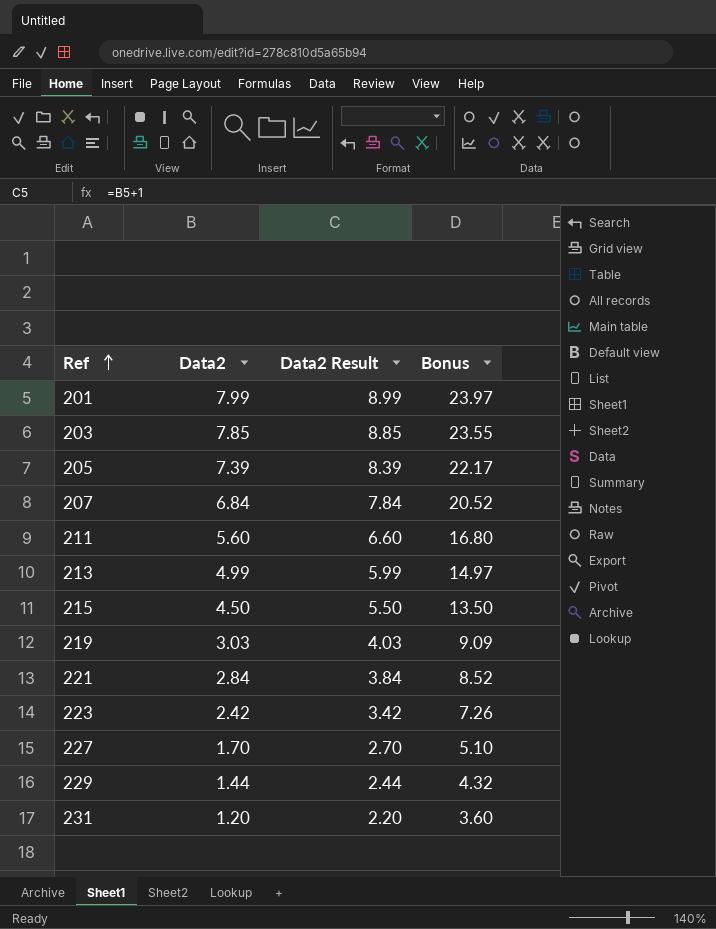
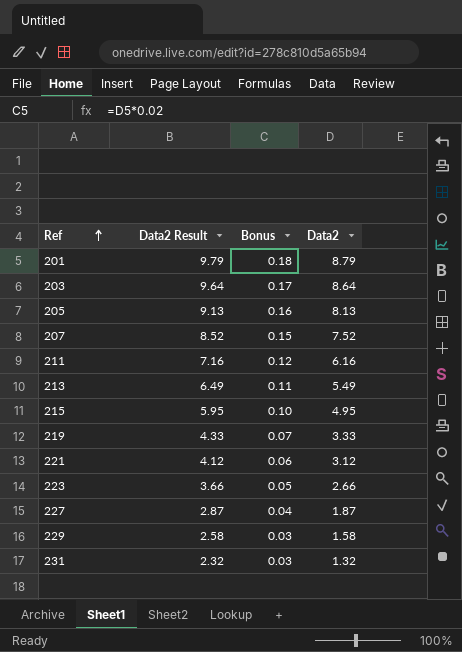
column Bonus | formula: [Data2] * 3 -> [Data2] * 0.02
column Data2 | position: 2 -> 4
201 | Data2 Result: 8.99 -> 9.79
201 | Data2: 7.99 -> 8.79
203 | Data2 Result: 8.85 -> 9.64
203 | Data2: 7.85 -> 8.64
205 | Data2 Result: 8.39 -> 9.13
205 | Data2: 7.39 -> 8.13
207 | Data2 Result: 7.84 -> 8.52
207 | Data2: 6.84 -> 7.52
211 | Data2 Result: 6.60 -> 7.16
211 | Data2: 5.60 -> 6.16
213 | Data2 Result: 5.99 -> 6.49
213 | Data2: 4.99 -> 5.49
215 | Data2 Result: 5.50 -> 5.95
215 | Data2: 4.50 -> 4.95
219 | Data2 Result: 4.03 -> 4.33
219 | Data2: 3.03 -> 3.33
221 | Data2 Result: 3.84 -> 4.12
221 | Data2: 2.84 -> 3.12
223 | Data2 Result: 3.42 -> 3.66
223 | Data2: 2.42 -> 2.66
227 | Data2 Result: 2.70 -> 2.87
227 | Data2: 1.70 -> 1.87
229 | Data2 Result: 2.44 -> 2.58
229 | Data2: 1.44 -> 1.58
231 | Data2 Result: 2.20 -> 2.32
231 | Data2: 1.20 -> 1.32

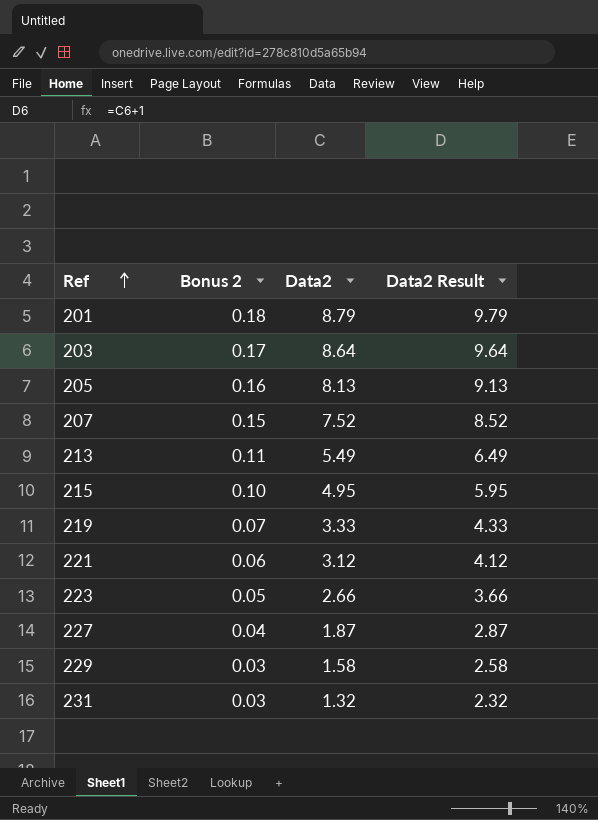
column name: Bonus -> Bonus 2
column Data2 Result | position: 2 -> 4
row 211: 7.16 | 0.12 | 6.16 -> none

